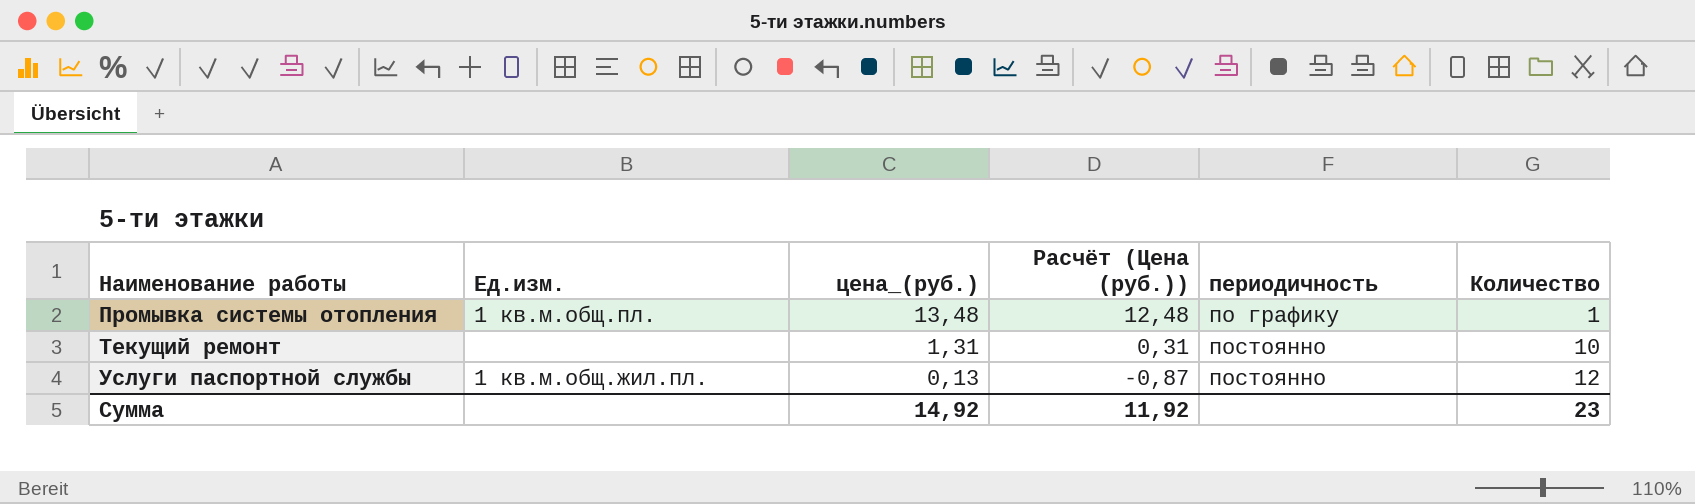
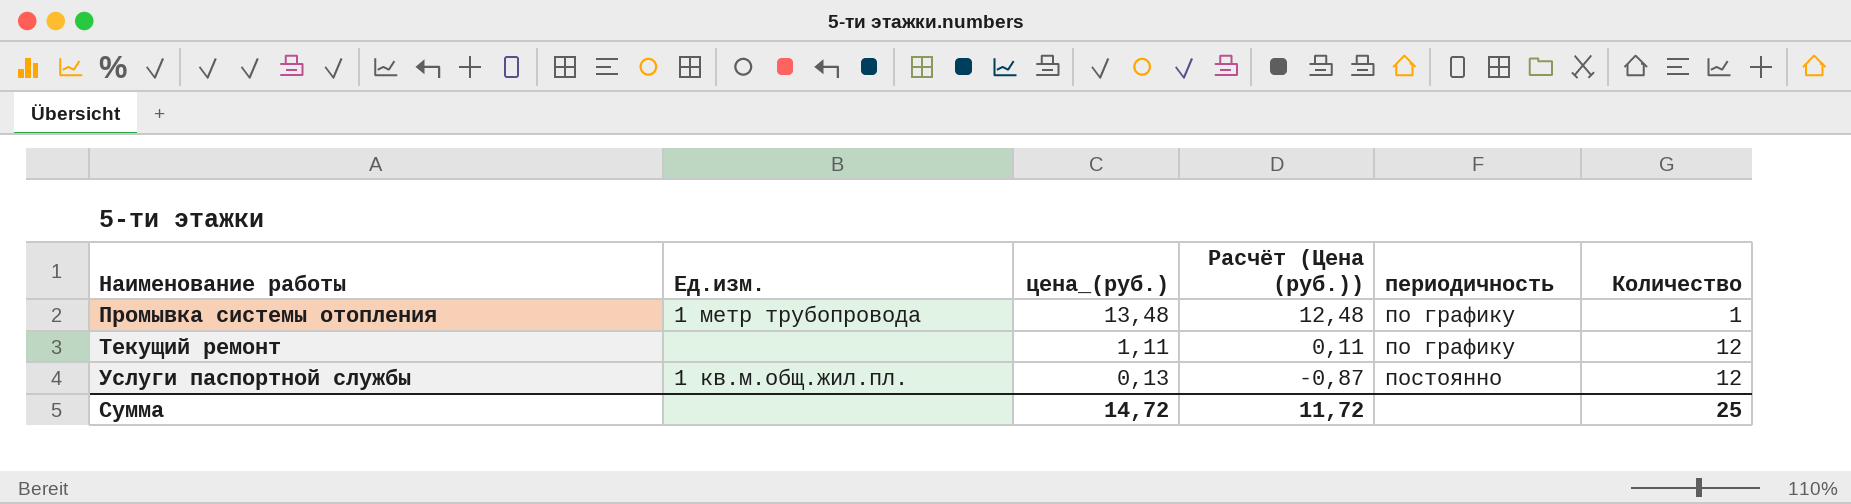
Промывка системы отопления | Ед.изм.: 1 кв.м.общ.пл. -> 1 метр трубопровода
Текущий ремонт | цена_(руб.): 1,31 -> 1,11
Текущий ремонт | Расчёт (Цена (руб.)): 0,31 -> 0,11
Текущий ремонт | периодичность: постоянно -> по графику
Текущий ремонт | Количество: 10 -> 12
Сумма | цена_(руб.): 14,92 -> 14,72
Сумма | Расчёт (Цена (руб.)): 11,92 -> 11,72
Сумма | Количество: 23 -> 25

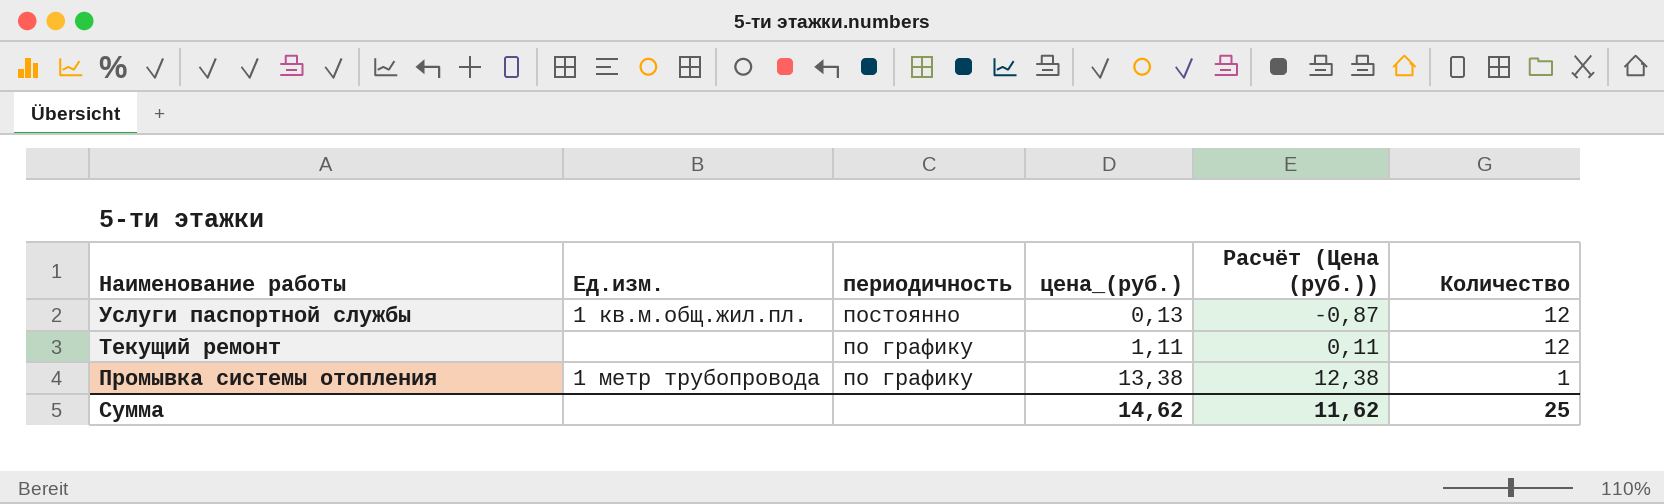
row order: Наименование работы ascending -> Наименование работы descending
column периодичность | position: 5 -> 3
Промывка системы отопления | цена_(руб.): 13,48 -> 13,38
Промывка системы отопления | Расчёт (Цена (руб.)): 12,48 -> 12,38
Сумма | цена_(руб.): 14,72 -> 14,62
Сумма | Расчёт (Цена (руб.)): 11,72 -> 11,62

